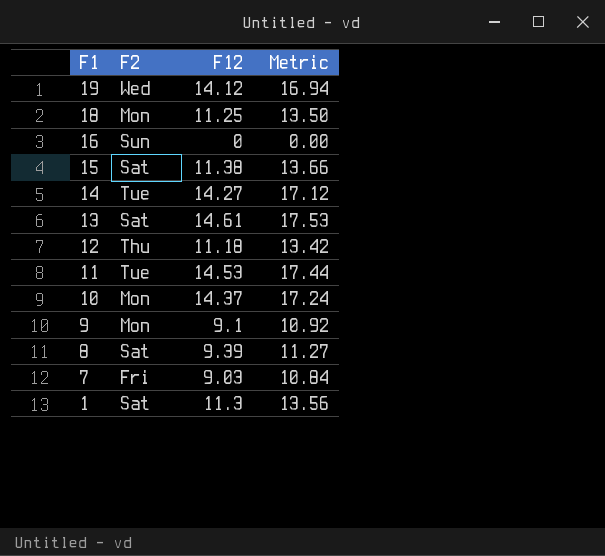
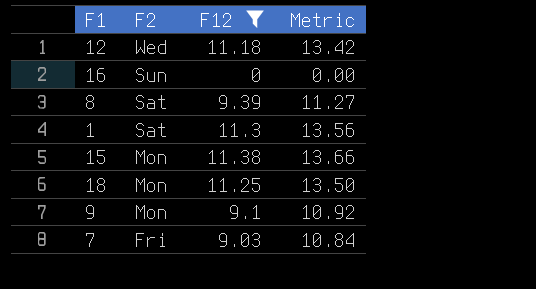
filter: none -> F12 <= 11.38
row order: F1 descending -> F2 descending
12 | F2: Thu -> Wed
15 | F2: Sat -> Mon

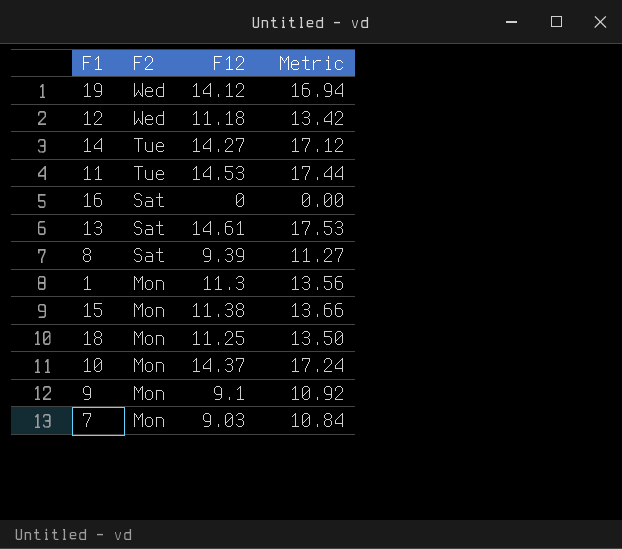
filter: F12 <= 11.38 -> none
16 | F2: Sun -> Sat
1 | F2: Sat -> Mon
7 | F2: Fri -> Mon

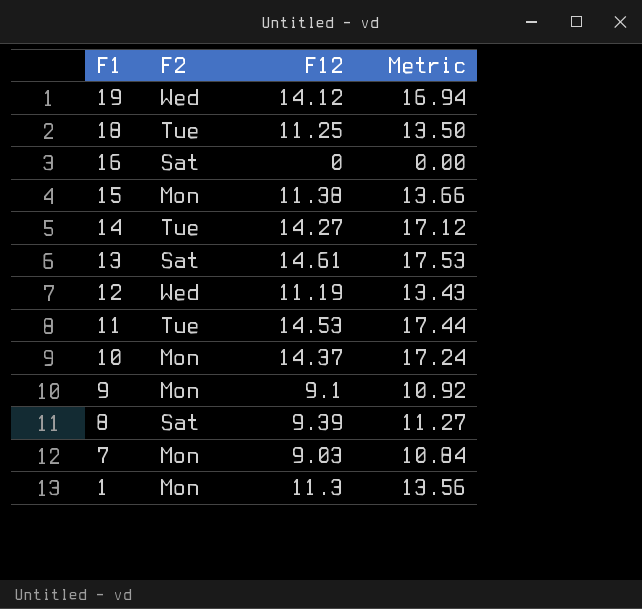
row order: F2 descending -> F1 descending
18 | F2: Mon -> Tue
12 | F12: 11.18 -> 11.19
12 | Metric: 13.42 -> 13.43

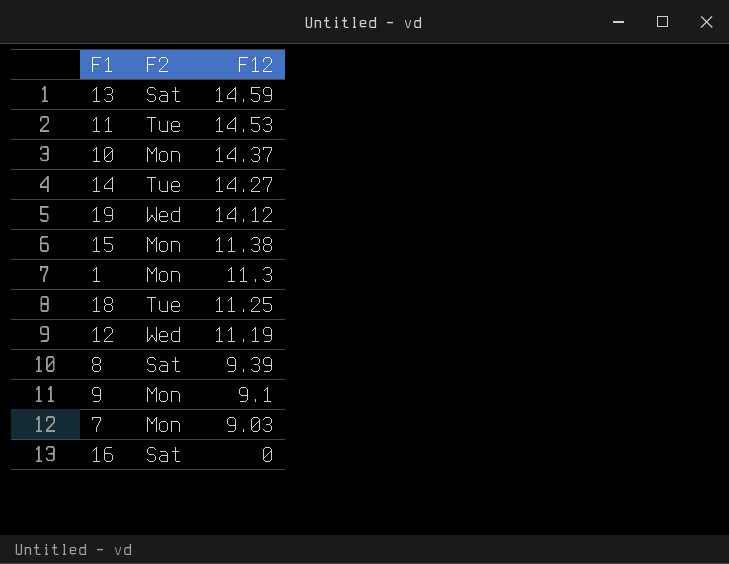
row order: F1 descending -> F12 descending
column Metric | formula: [F12] * 1.2 -> none
13 | F12: 14.61 -> 14.59

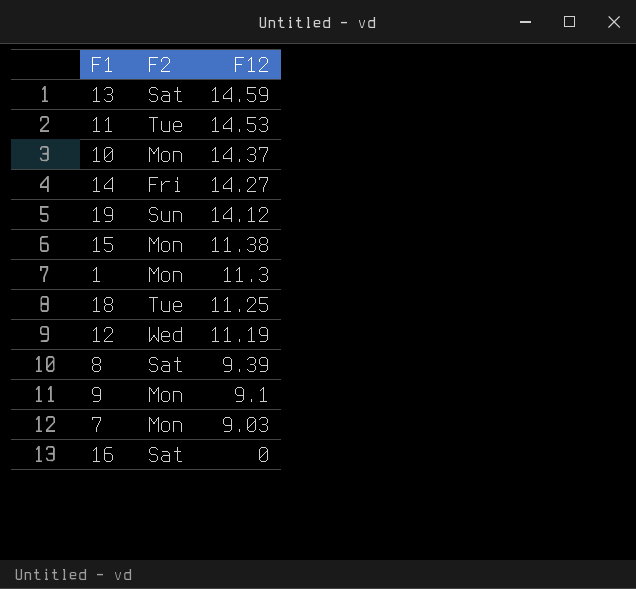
14 | F2: Tue -> Fri
19 | F2: Wed -> Sun

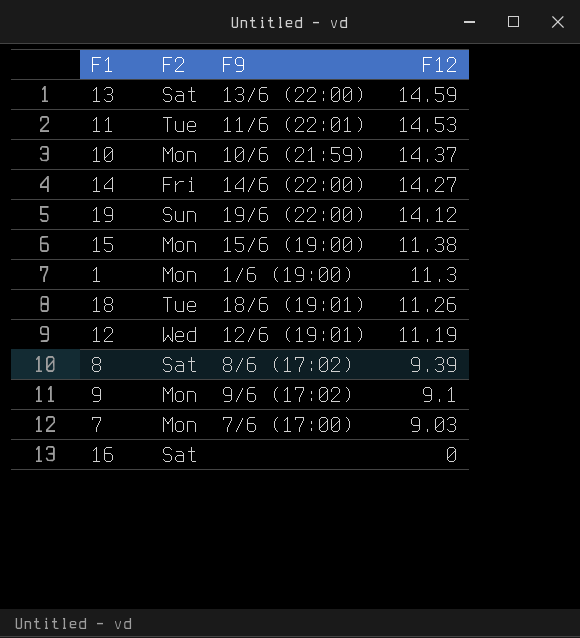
column F9 | position: none -> 3
18 | F12: 11.25 -> 11.26

